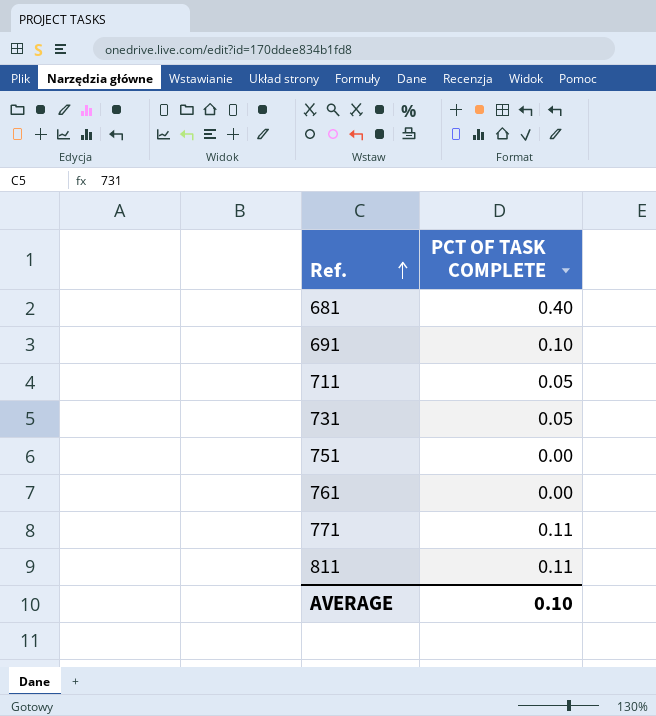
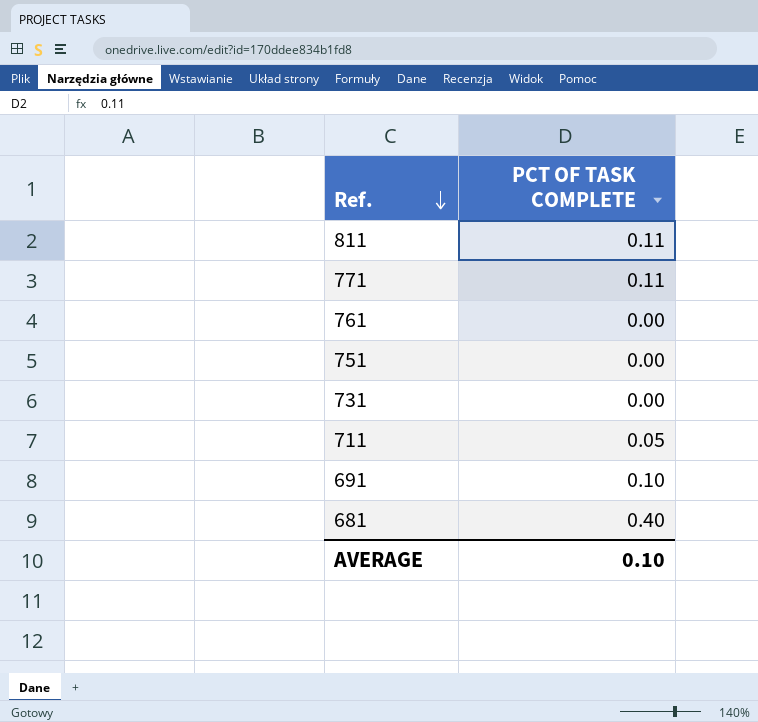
row order: Ref. ascending -> Ref. descending
731 | PCT OF TASK COMPLETE: 0.05 -> 0.00

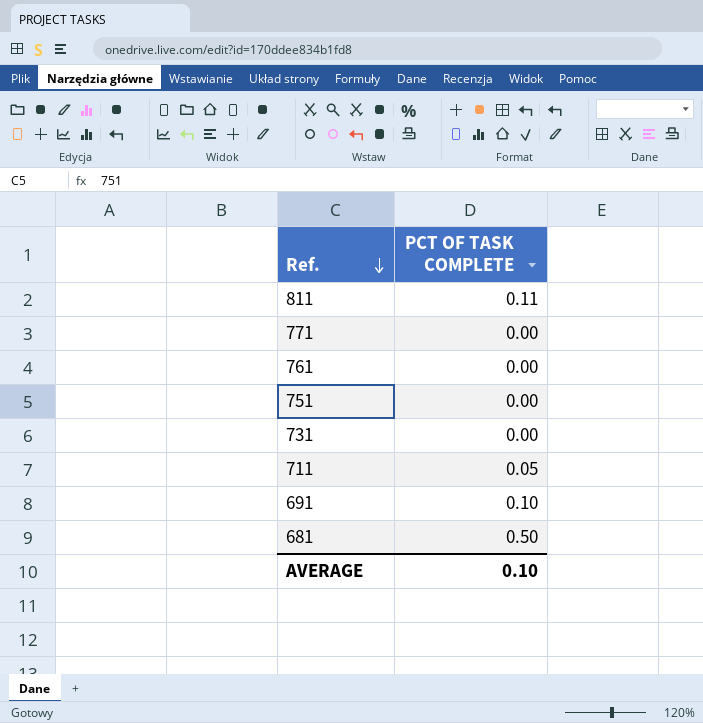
771 | PCT OF TASK COMPLETE: 0.11 -> 0.00
681 | PCT OF TASK COMPLETE: 0.40 -> 0.50

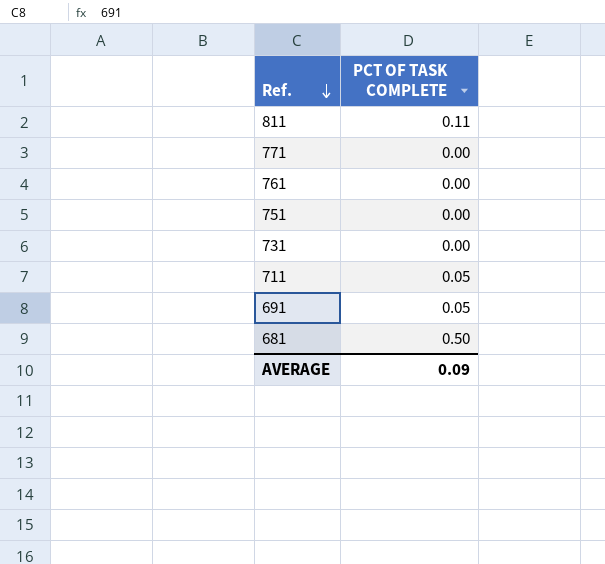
691 | PCT OF TASK COMPLETE: 0.10 -> 0.05
AVERAGE | PCT OF TASK COMPLETE: 0.10 -> 0.09

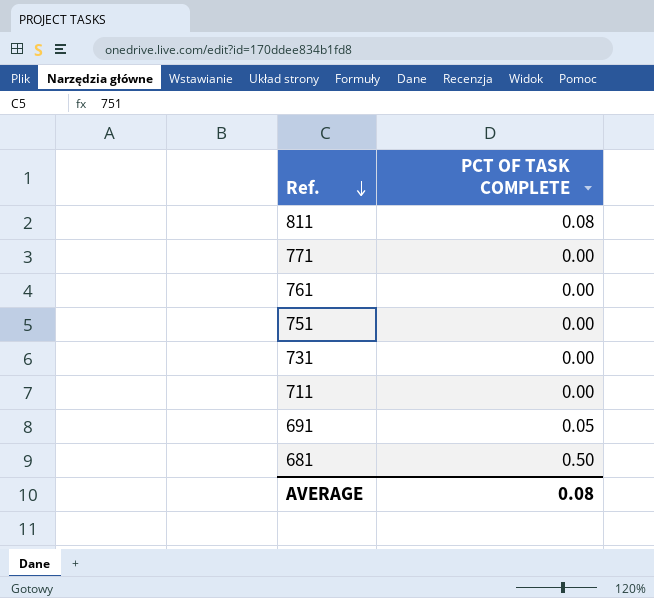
811 | PCT OF TASK COMPLETE: 0.11 -> 0.08
711 | PCT OF TASK COMPLETE: 0.05 -> 0.00
AVERAGE | PCT OF TASK COMPLETE: 0.09 -> 0.08

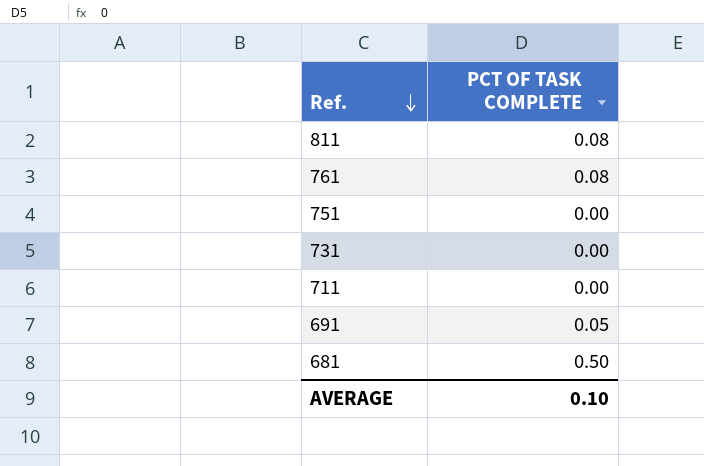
row 771: 0.00 -> none
761 | PCT OF TASK COMPLETE: 0.00 -> 0.08
AVERAGE | PCT OF TASK COMPLETE: 0.08 -> 0.10

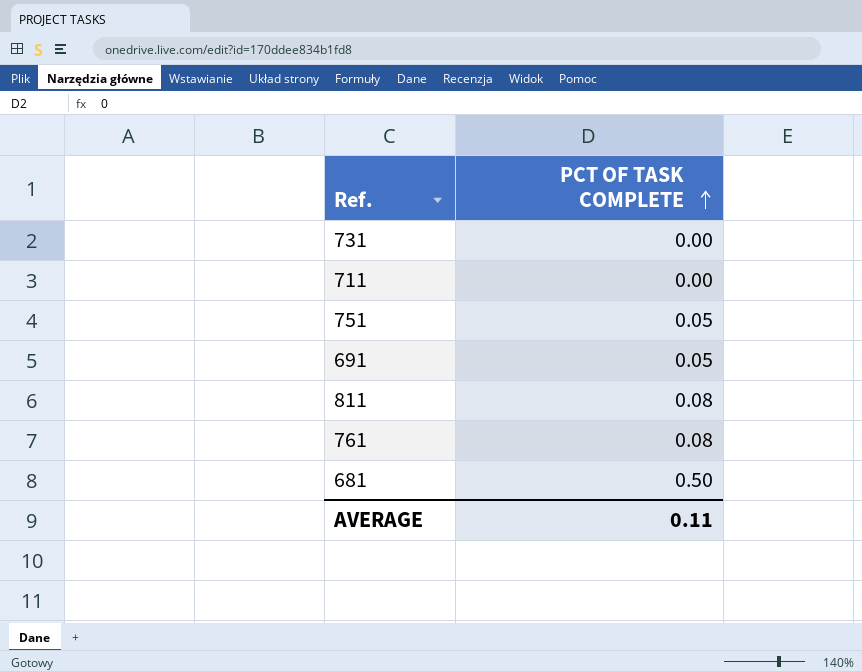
row order: Ref. descending -> PCT OF TASK COMPLETE ascending
751 | PCT OF TASK COMPLETE: 0.00 -> 0.05
AVERAGE | PCT OF TASK COMPLETE: 0.10 -> 0.11

